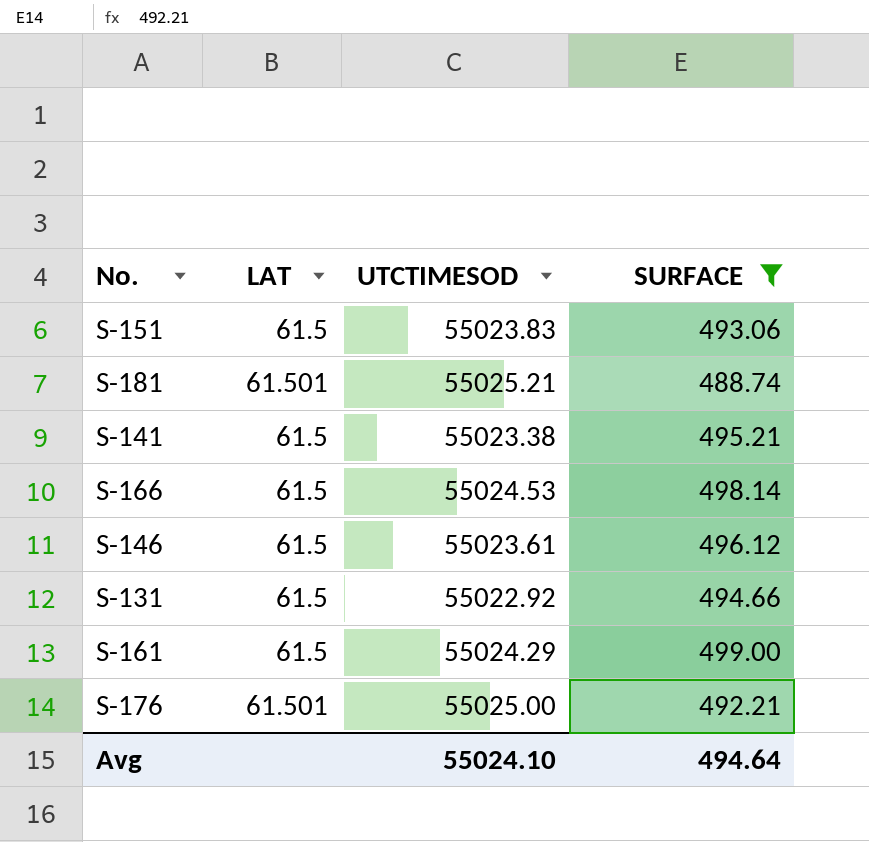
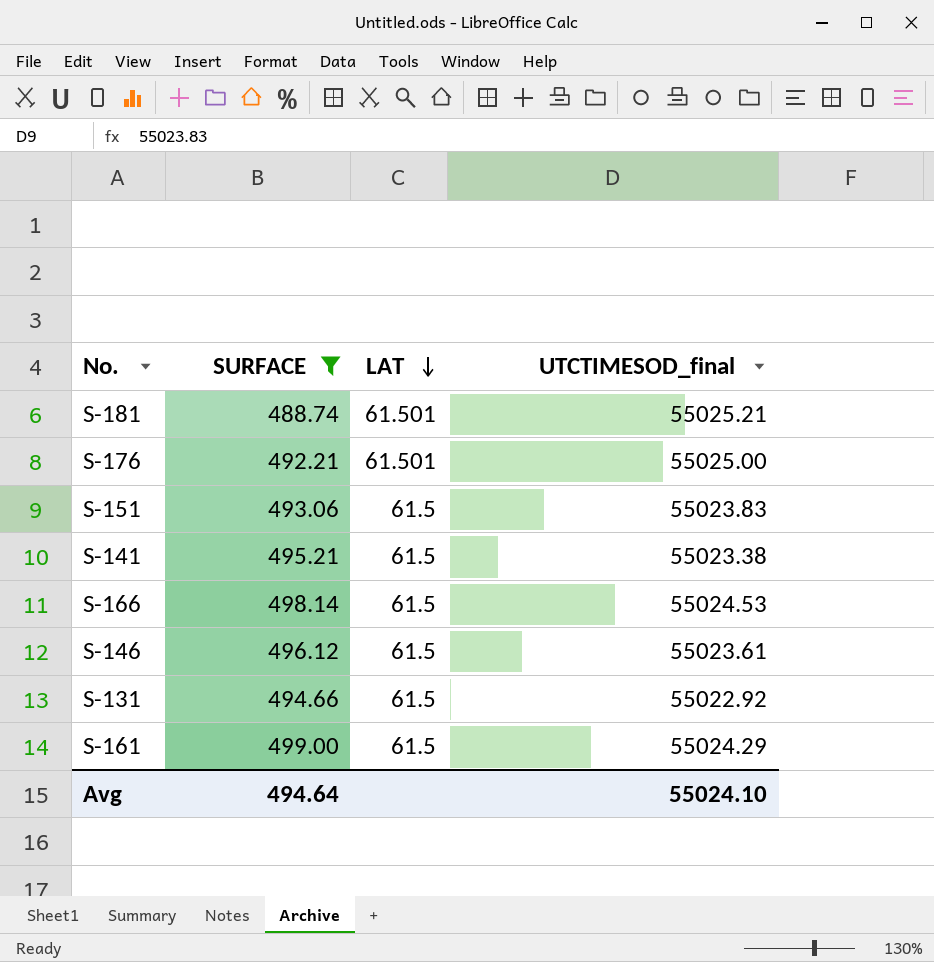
row order: none -> LAT descending
column SURFACE | position: 4 -> 2
column name: UTCTIMESOD -> UTCTIMESOD_final

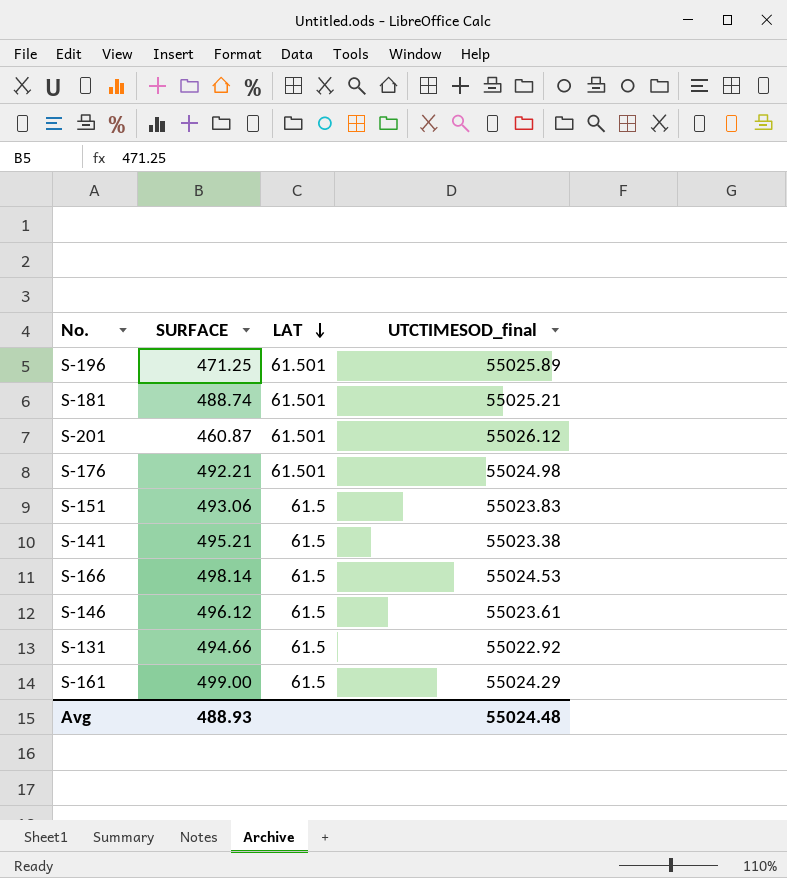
filter: SURFACE >= 488.74 -> none
S-176 | UTCTIMESOD_final: 55025.00 -> 55024.98
Avg | SURFACE: 494.64 -> 488.93
Avg | UTCTIMESOD_final: 55024.10 -> 55024.48

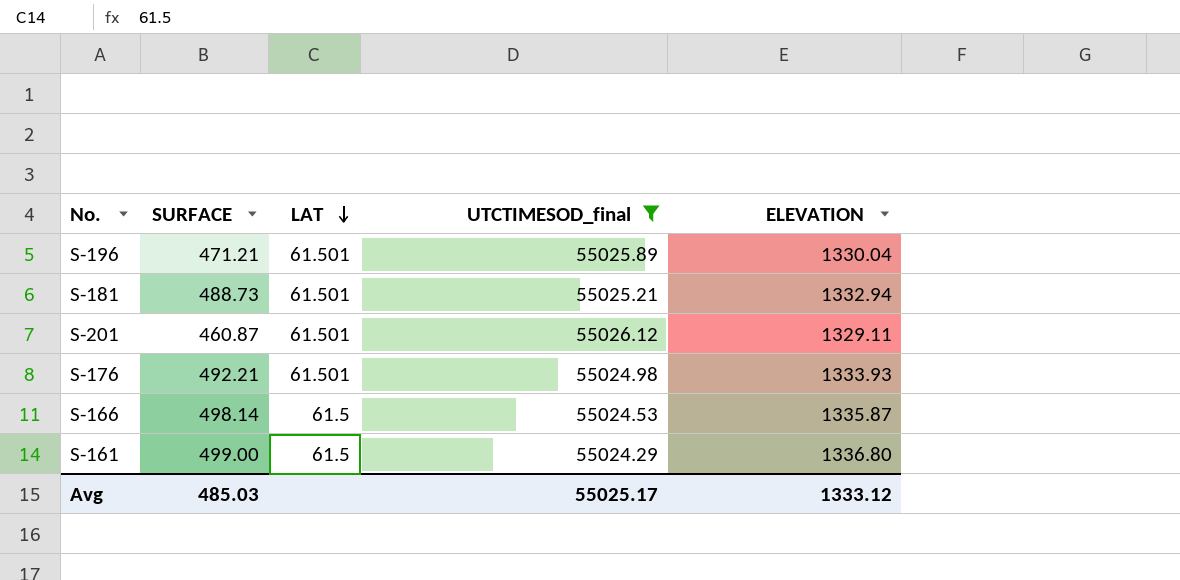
filter: none -> UTCTIMESOD_final >= 55024.29
column ELEVATION | position: none -> 5
S-196 | SURFACE: 471.25 -> 471.21
S-181 | SURFACE: 488.74 -> 488.73
Avg | SURFACE: 488.93 -> 485.03
Avg | UTCTIMESOD_final: 55024.48 -> 55025.17

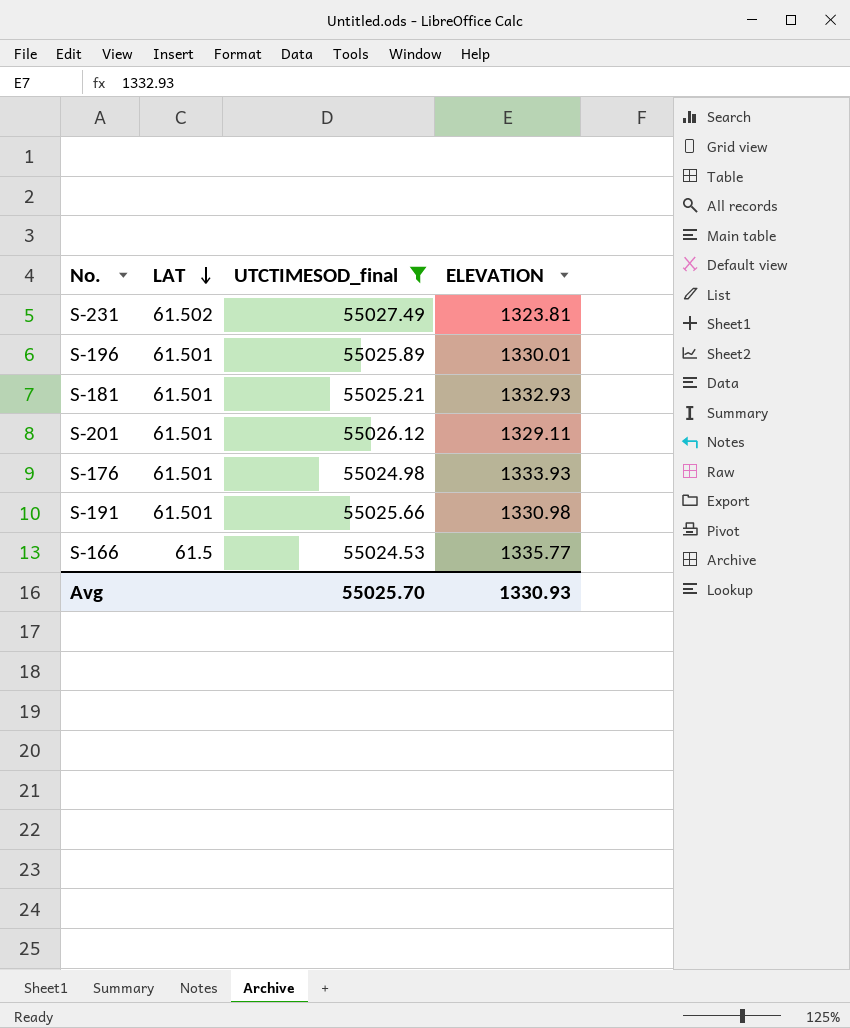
column SURFACE | position: 2 -> none
row S-161: 499.00 | 61.5 | 55024.29 | 1336.80 -> none
row S-231: none -> 61.502 | 55027.49 | 1323.81
S-196 | ELEVATION: 1330.04 -> 1330.01
S-181 | ELEVATION: 1332.94 -> 1332.93
row S-191: none -> 61.501 | 55025.66 | 1330.98
S-166 | ELEVATION: 1335.87 -> 1335.77
Avg | UTCTIMESOD_final: 55025.17 -> 55025.70
Avg | ELEVATION: 1333.12 -> 1330.93

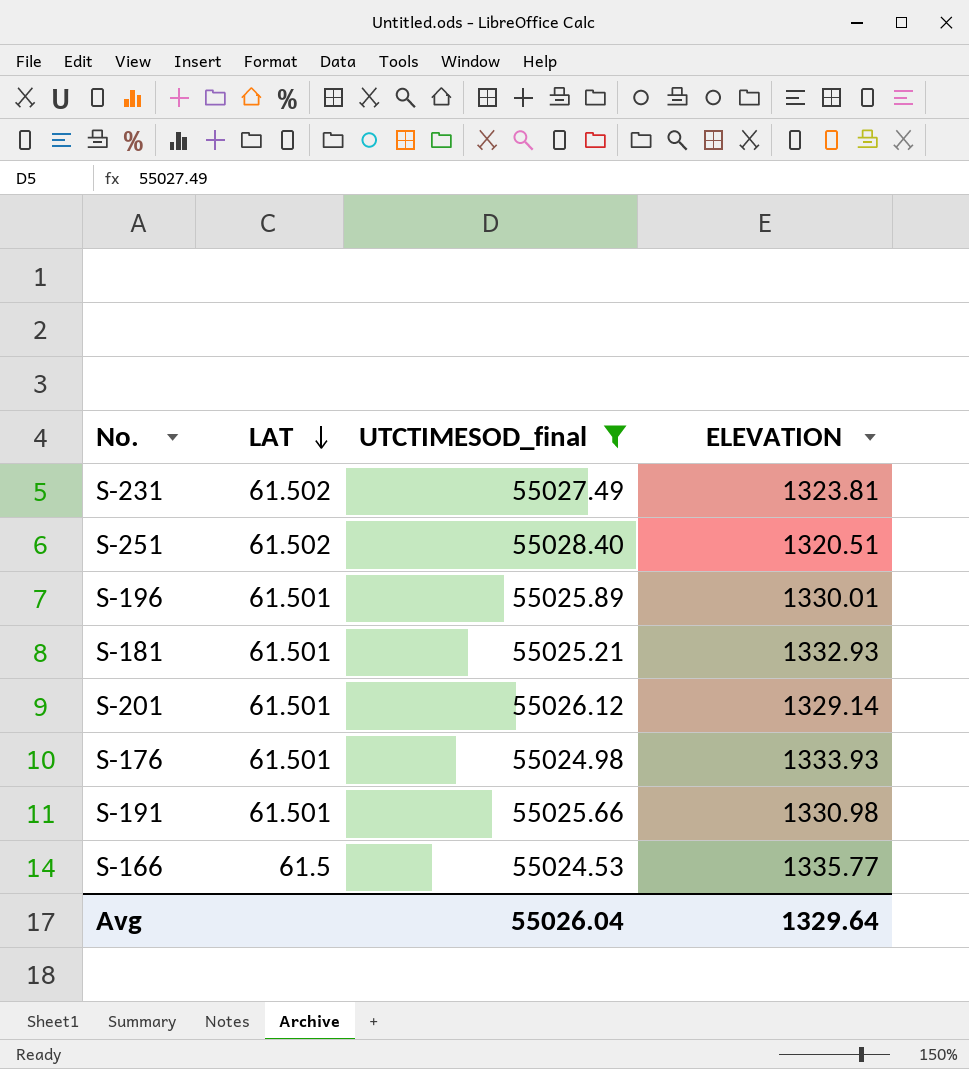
row S-251: none -> 61.502 | 55028.40 | 1320.51
S-201 | ELEVATION: 1329.11 -> 1329.14
Avg | UTCTIMESOD_final: 55025.70 -> 55026.04
Avg | ELEVATION: 1330.93 -> 1329.64

